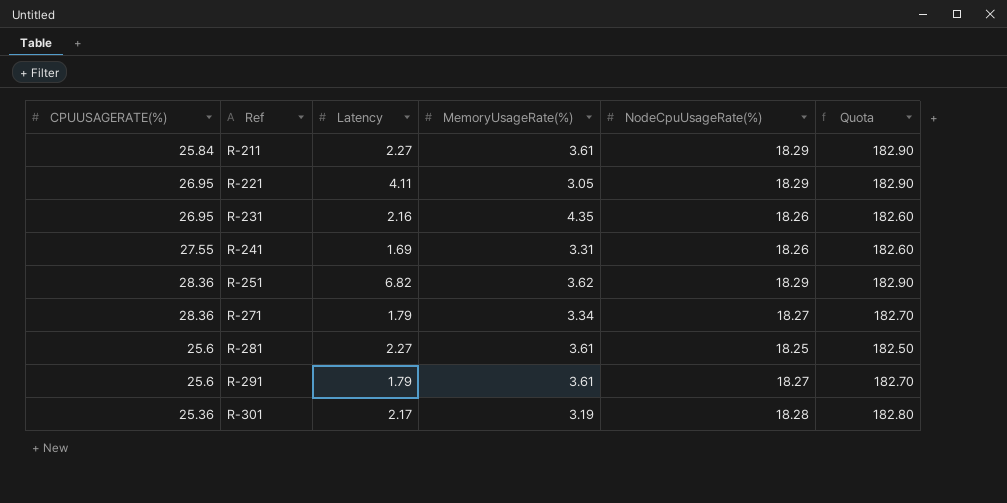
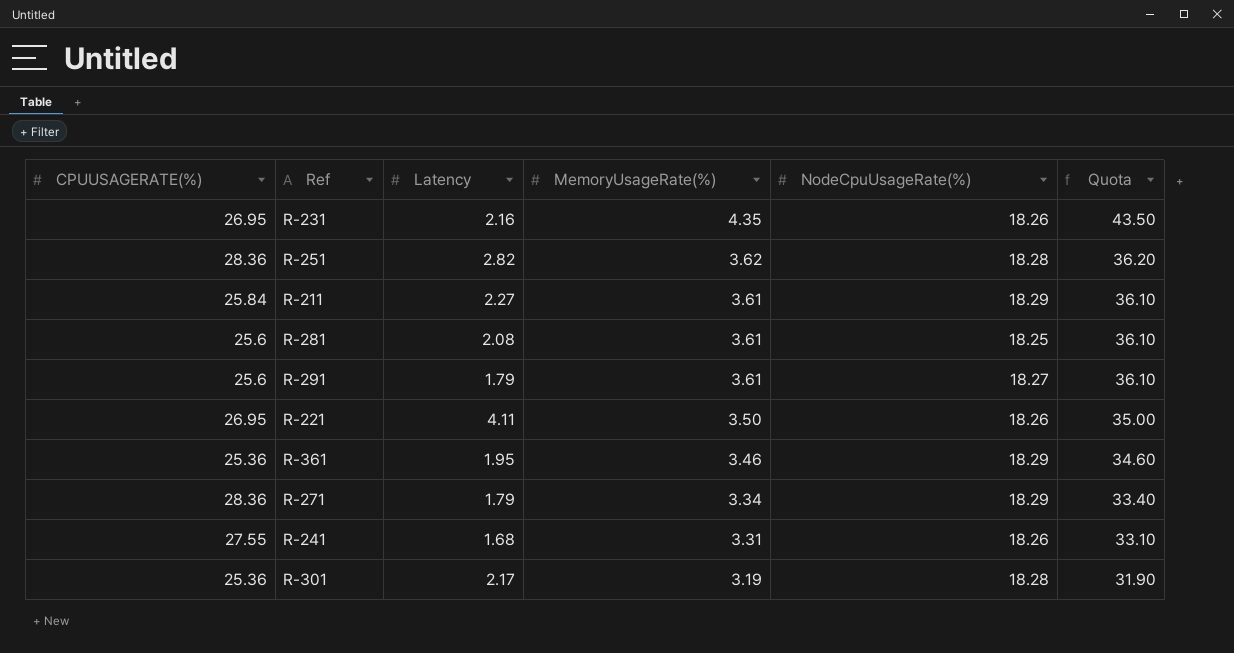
row order: Ref ascending -> MemoryUsageRate(%) descending
column Quota | formula: [NodeCpuUsageRate(%)] * 10 -> [MemoryUsageRate(%)] * 10
R-251 | Latency: 6.82 -> 2.82
R-251 | NodeCpuUsageRate(%): 18.29 -> 18.28
R-281 | Latency: 2.27 -> 2.08
R-221 | MemoryUsageRate(%): 3.05 -> 3.50
R-221 | NodeCpuUsageRate(%): 18.29 -> 18.26
row R-361: none -> 25.36 | 1.95 | 3.46 | 18.29 | 34.60
R-271 | NodeCpuUsageRate(%): 18.27 -> 18.29
R-241 | Latency: 1.69 -> 1.68

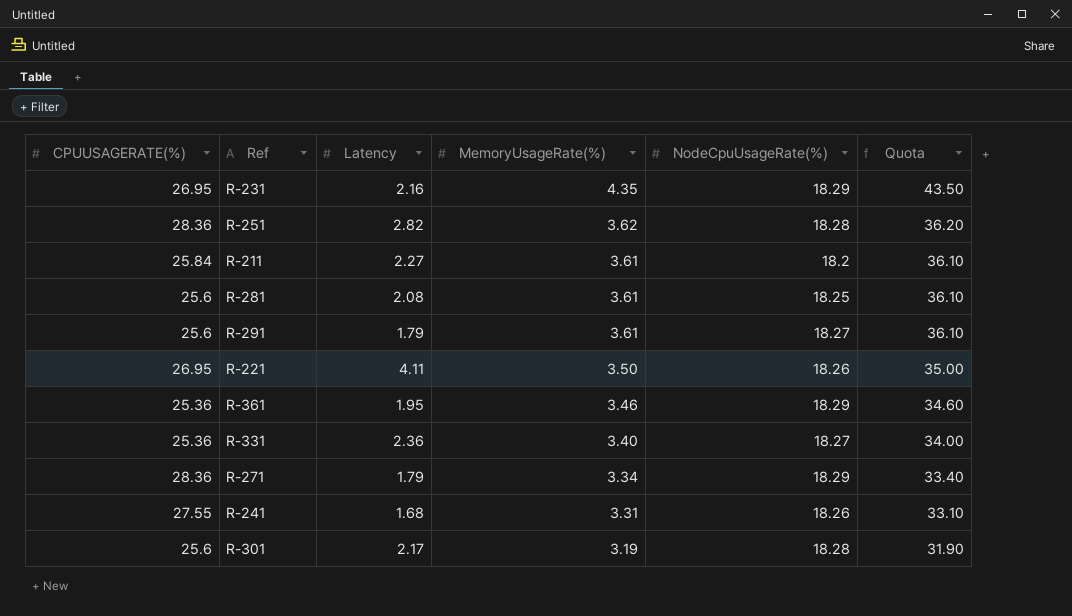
R-231 | NodeCpuUsageRate(%): 18.26 -> 18.29
R-211 | NodeCpuUsageRate(%): 18.29 -> 18.2
row R-331: none -> 25.36 | 2.36 | 3.40 | 18.27 | 34.00
R-301 | CPUUSAGERATE(%): 25.36 -> 25.6

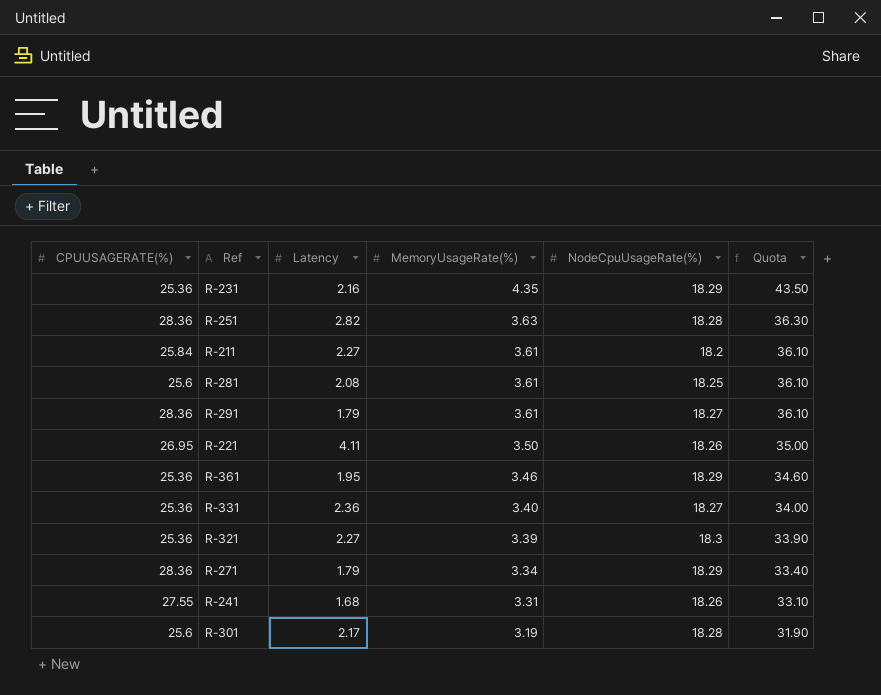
R-231 | CPUUSAGERATE(%): 26.95 -> 25.36
R-251 | MemoryUsageRate(%): 3.62 -> 3.63
R-251 | Quota: 36.20 -> 36.30
R-291 | CPUUSAGERATE(%): 25.6 -> 28.36
row R-321: none -> 25.36 | 2.27 | 3.39 | 18.3 | 33.90

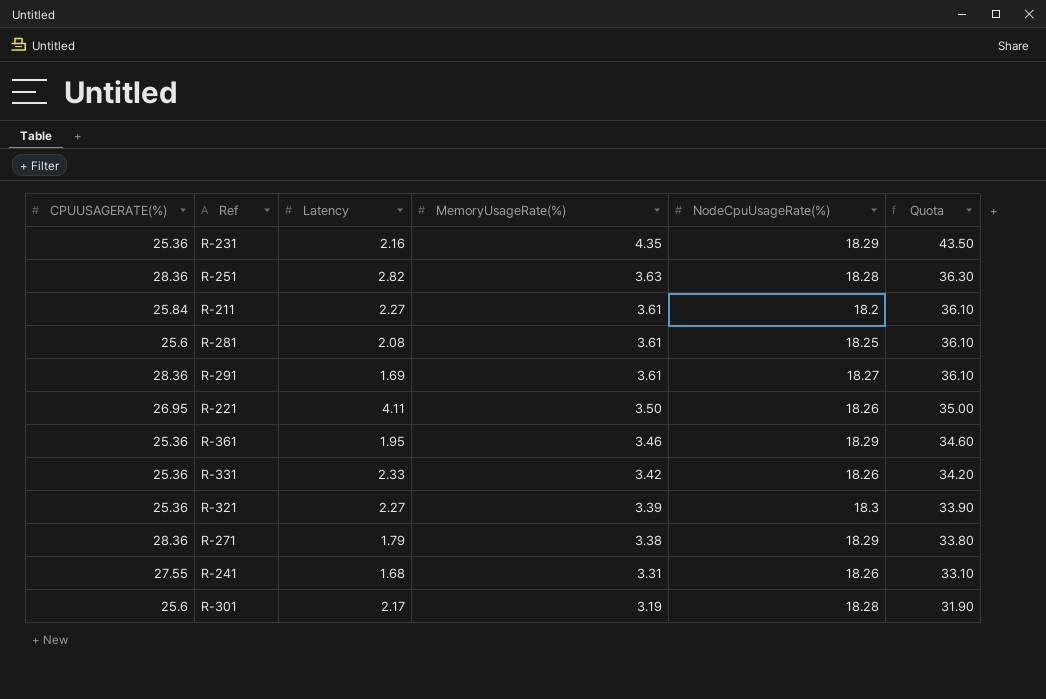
R-291 | Latency: 1.79 -> 1.69
R-331 | Latency: 2.36 -> 2.33
R-331 | MemoryUsageRate(%): 3.40 -> 3.42
R-331 | NodeCpuUsageRate(%): 18.27 -> 18.26
R-331 | Quota: 34.00 -> 34.20
R-271 | MemoryUsageRate(%): 3.34 -> 3.38
R-271 | Quota: 33.40 -> 33.80

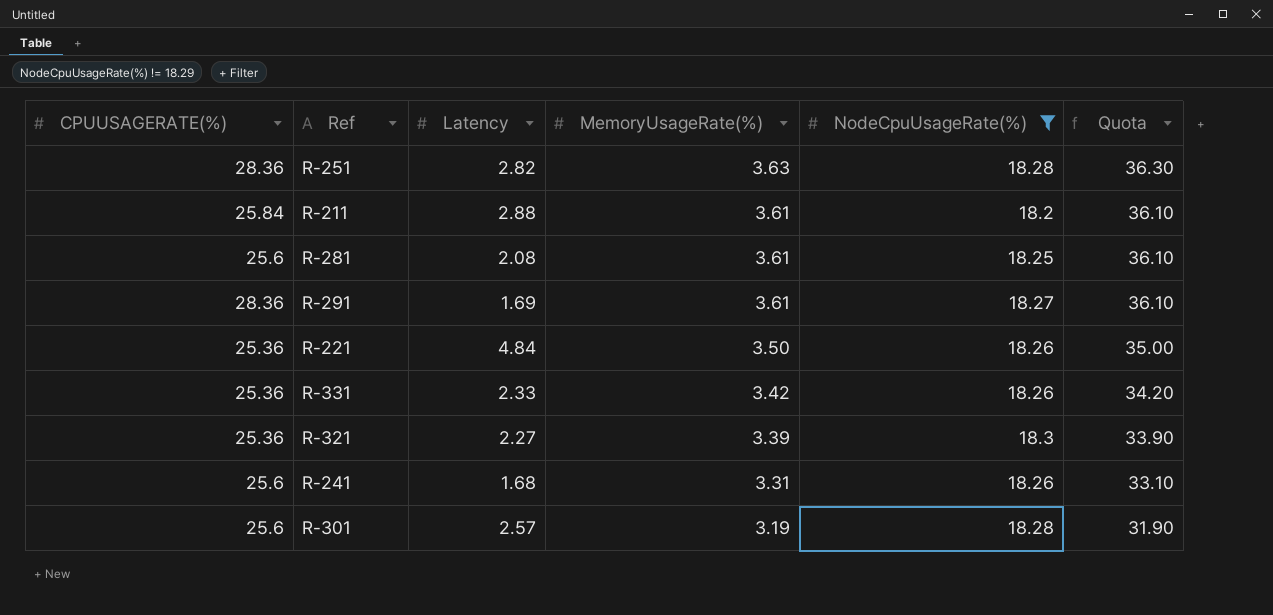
filter: none -> NodeCpuUsageRate(%) != 18.29
R-211 | Latency: 2.27 -> 2.88
R-221 | CPUUSAGERATE(%): 26.95 -> 25.36
R-221 | Latency: 4.11 -> 4.84
R-241 | CPUUSAGERATE(%): 27.55 -> 25.6
R-301 | Latency: 2.17 -> 2.57

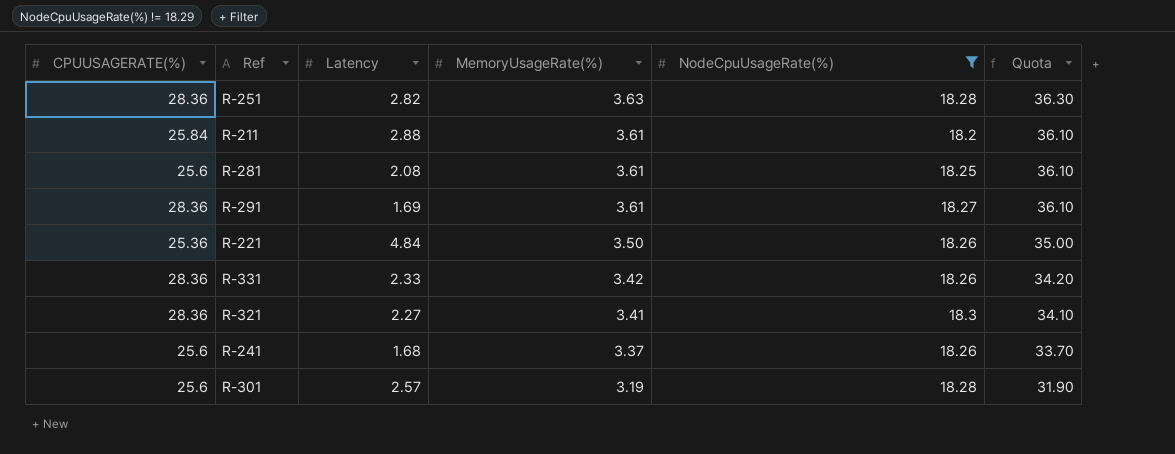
R-331 | CPUUSAGERATE(%): 25.36 -> 28.36
R-321 | CPUUSAGERATE(%): 25.36 -> 28.36
R-321 | MemoryUsageRate(%): 3.39 -> 3.41
R-321 | Quota: 33.90 -> 34.10
R-241 | MemoryUsageRate(%): 3.31 -> 3.37
R-241 | Quota: 33.10 -> 33.70

